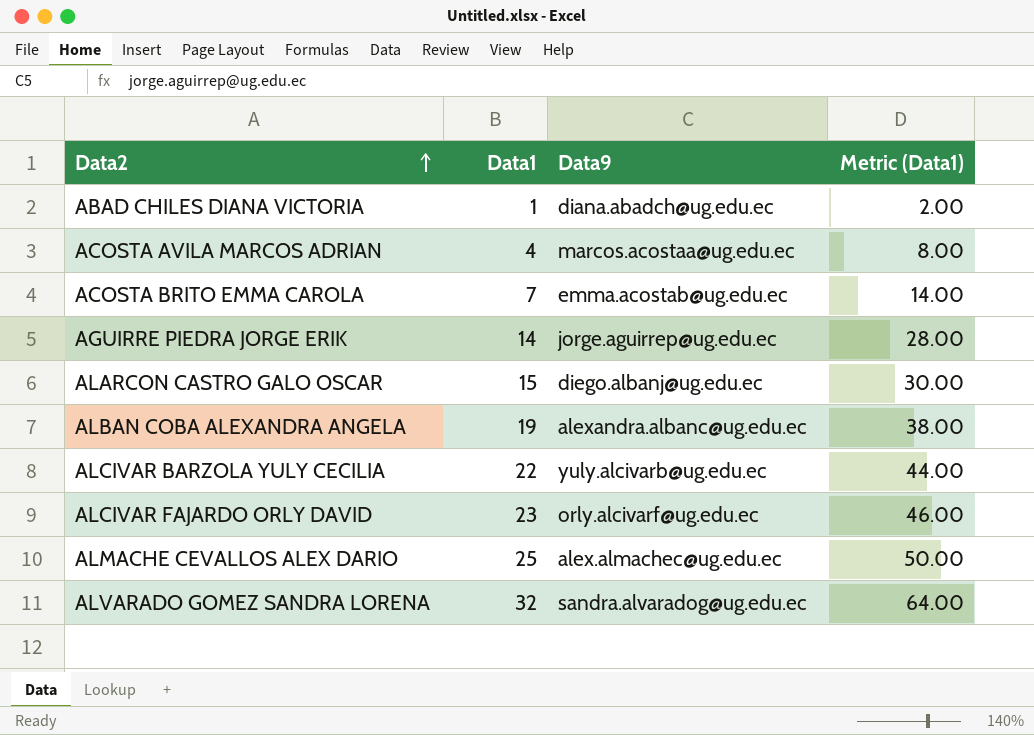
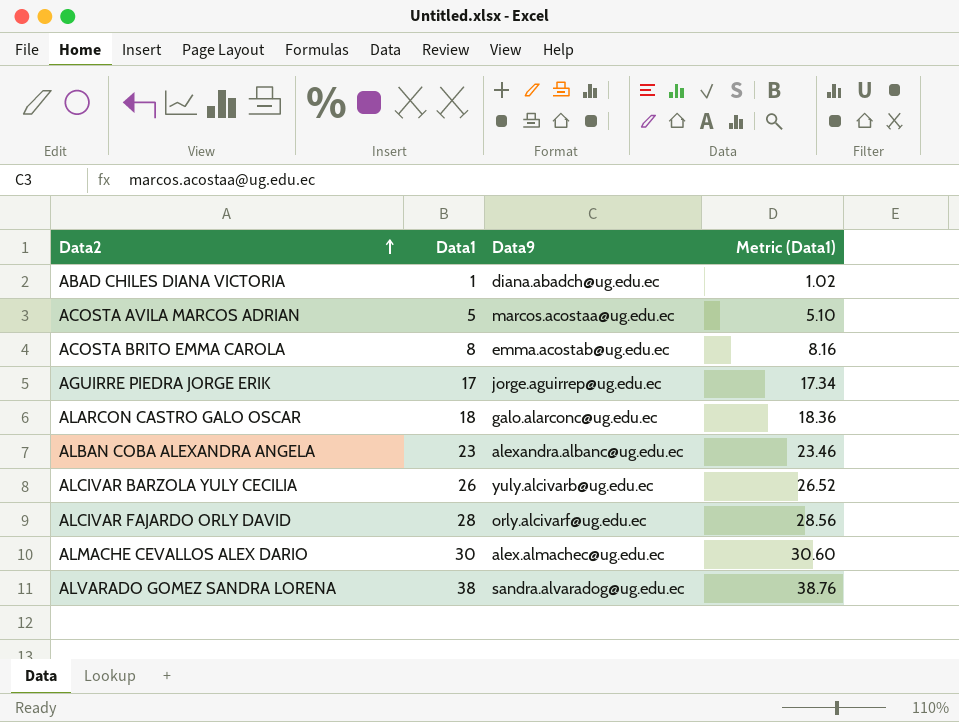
column Metric (Data1) | formula: [Data1] * 2 -> [Data1] * 1.02
ACOSTA AVILA MARCOS ADRIAN | Data1: 4 -> 5
ACOSTA BRITO EMMA CAROLA | Data1: 7 -> 8
AGUIRRE PIEDRA JORGE ERIK | Data1: 14 -> 17
ALARCON CASTRO GALO OSCAR | Data1: 15 -> 18
ALARCON CASTRO GALO OSCAR | Data9: diego.albanj@ug.edu.ec -> galo.alarconc@ug.edu.ec
ALBAN COBA ALEXANDRA ANGELA | Data1: 19 -> 23
ALCIVAR BARZOLA YULY CECILIA | Data1: 22 -> 26
ALCIVAR FAJARDO ORLY DAVID | Data1: 23 -> 28
ALMACHE CEVALLOS ALEX DARIO | Data1: 25 -> 30
ALVARADO GOMEZ SANDRA LORENA | Data1: 32 -> 38

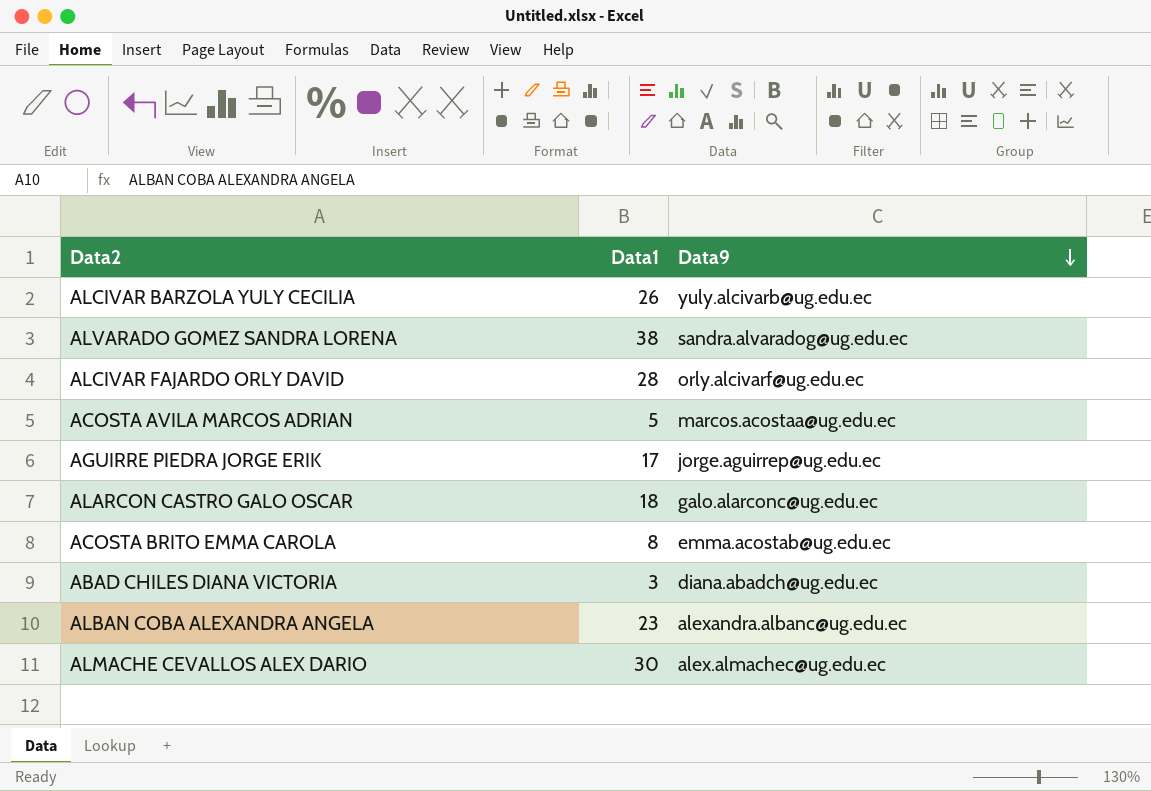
row order: Data2 ascending -> Data9 descending
column Metric (Data1) | formula: [Data1] * 1.02 -> none
ABAD CHILES DIANA VICTORIA | Data1: 1 -> 3

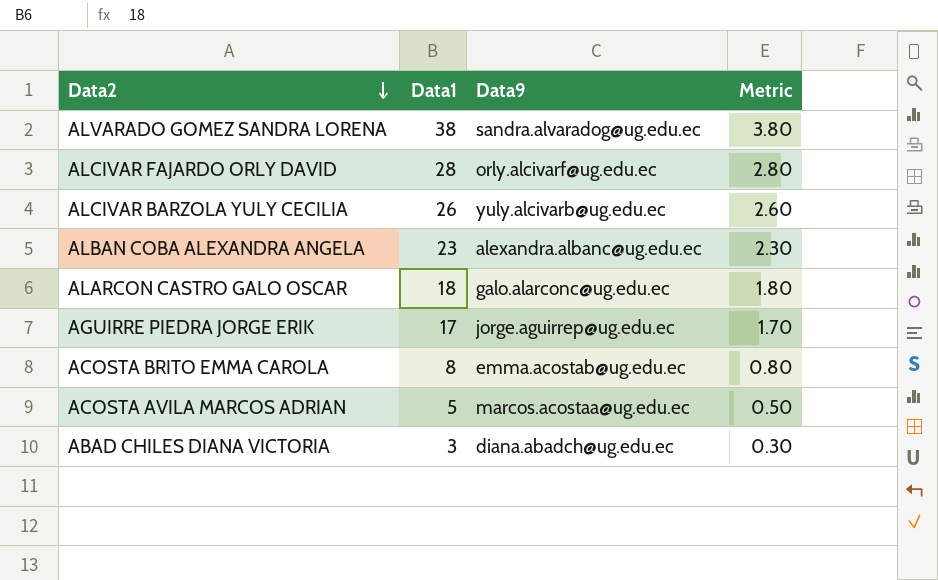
row order: Data9 descending -> Data2 descending
column Metric | formula: none -> [Data1] * 0.1
row ALMACHE CEVALLOS ALEX DARIO: 30 | alex.almachec@ug.edu.ec -> none

